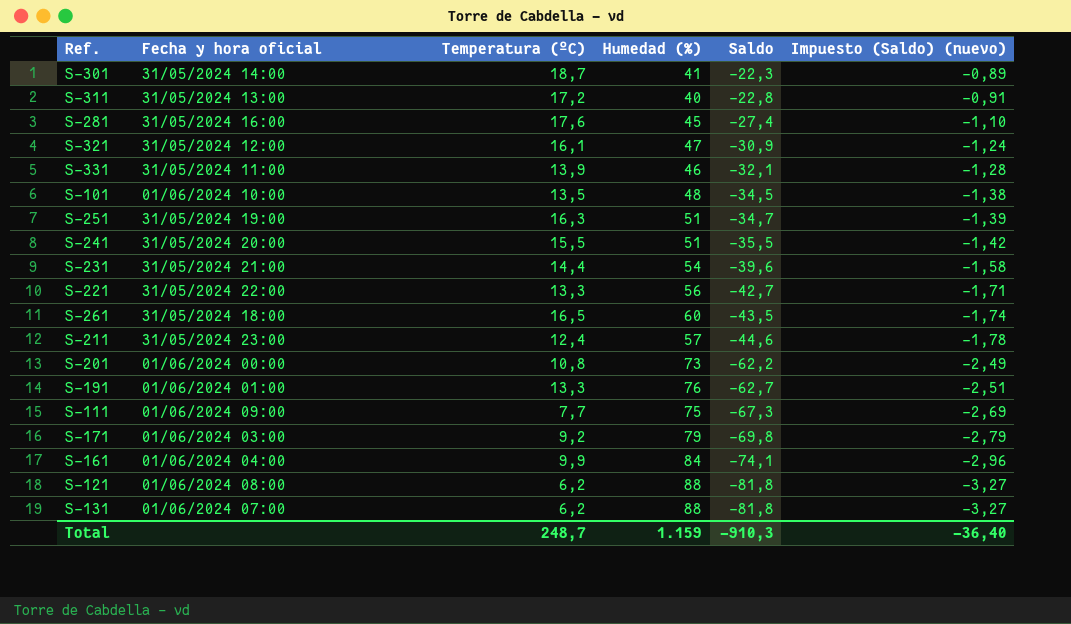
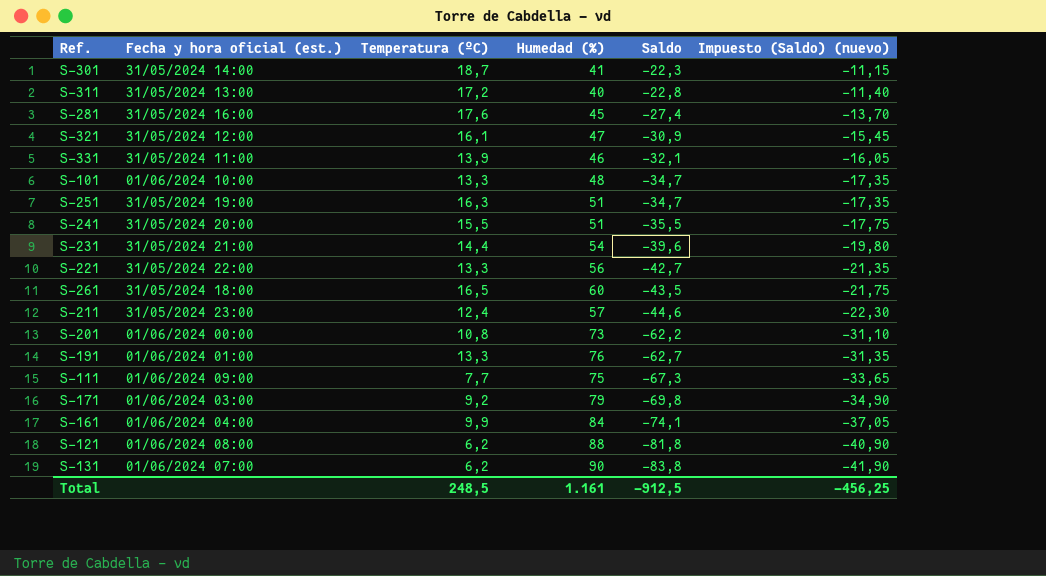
column name: Fecha y hora oficial -> Fecha y hora oficial (est.)
column Impuesto (Saldo) (nuevo) | formula: [Saldo] * 0,04 -> [Saldo] * 0,5
S-101 | Temperatura (ºC): 13,5 -> 13,3
S-101 | Saldo: -34,5 -> -34,7
S-131 | Humedad (%): 88 -> 90
S-131 | Saldo: -81,8 -> -83,8
Total | Temperatura (ºC): 248,7 -> 248,5
Total | Humedad (%): 1.159 -> 1.161
Total | Saldo: -910,3 -> -912,5
Total | Impuesto (Saldo) (nuevo): -36,40 -> -456,25

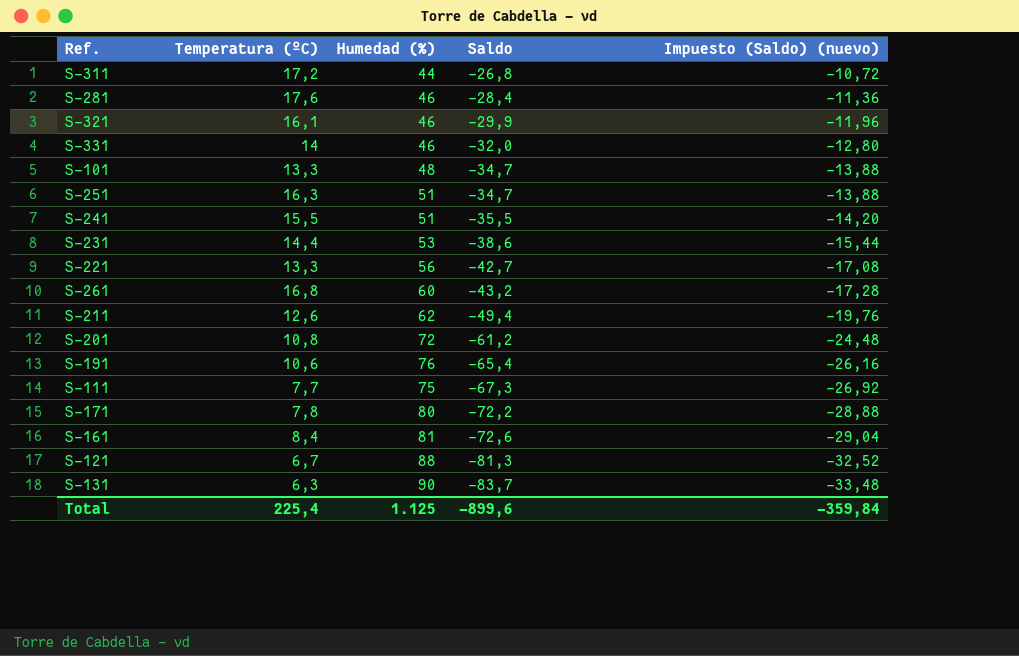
column Fecha y hora oficial (est.) | position: 2 -> none
column Impuesto (Saldo) (nuevo) | formula: [Saldo] * 0,5 -> [Saldo] * 0,4
row S-301: 31/05/2024 14:00 | 18,7 | 41 | -22,3 | -11,15 -> none
S-311 | Humedad (%): 40 -> 44
S-311 | Saldo: -22,8 -> -26,8
S-281 | Humedad (%): 45 -> 46
S-281 | Saldo: -27,4 -> -28,4
S-321 | Humedad (%): 47 -> 46
S-321 | Saldo: -30,9 -> -29,9
S-331 | Temperatura (ºC): 13,9 -> 14
S-331 | Saldo: -32,1 -> -32,0
S-231 | Humedad (%): 54 -> 53
S-231 | Saldo: -39,6 -> -38,6
S-261 | Temperatura (ºC): 16,5 -> 16,8
S-261 | Saldo: -43,5 -> -43,2
S-211 | Temperatura (ºC): 12,4 -> 12,6
S-211 | Humedad (%): 57 -> 62
S-211 | Saldo: -44,6 -> -49,4
S-201 | Humedad (%): 73 -> 72
S-201 | Saldo: -62,2 -> -61,2
S-191 | Temperatura (ºC): 13,3 -> 10,6
S-191 | Saldo: -62,7 -> -65,4
S-171 | Temperatura (ºC): 9,2 -> 7,8
S-171 | Humedad (%): 79 -> 80
S-171 | Saldo: -69,8 -> -72,2
S-161 | Temperatura (ºC): 9,9 -> 8,4
S-161 | Humedad (%): 84 -> 81
S-161 | Saldo: -74,1 -> -72,6
S-121 | Temperatura (ºC): 6,2 -> 6,7
S-121 | Saldo: -81,8 -> -81,3
S-131 | Temperatura (ºC): 6,2 -> 6,3
S-131 | Saldo: -83,8 -> -83,7
Total | Temperatura (ºC): 248,5 -> 225,4
Total | Humedad (%): 1.161 -> 1.125
Total | Saldo: -912,5 -> -899,6
Total | Impuesto (Saldo) (nuevo): -456,25 -> -359,84

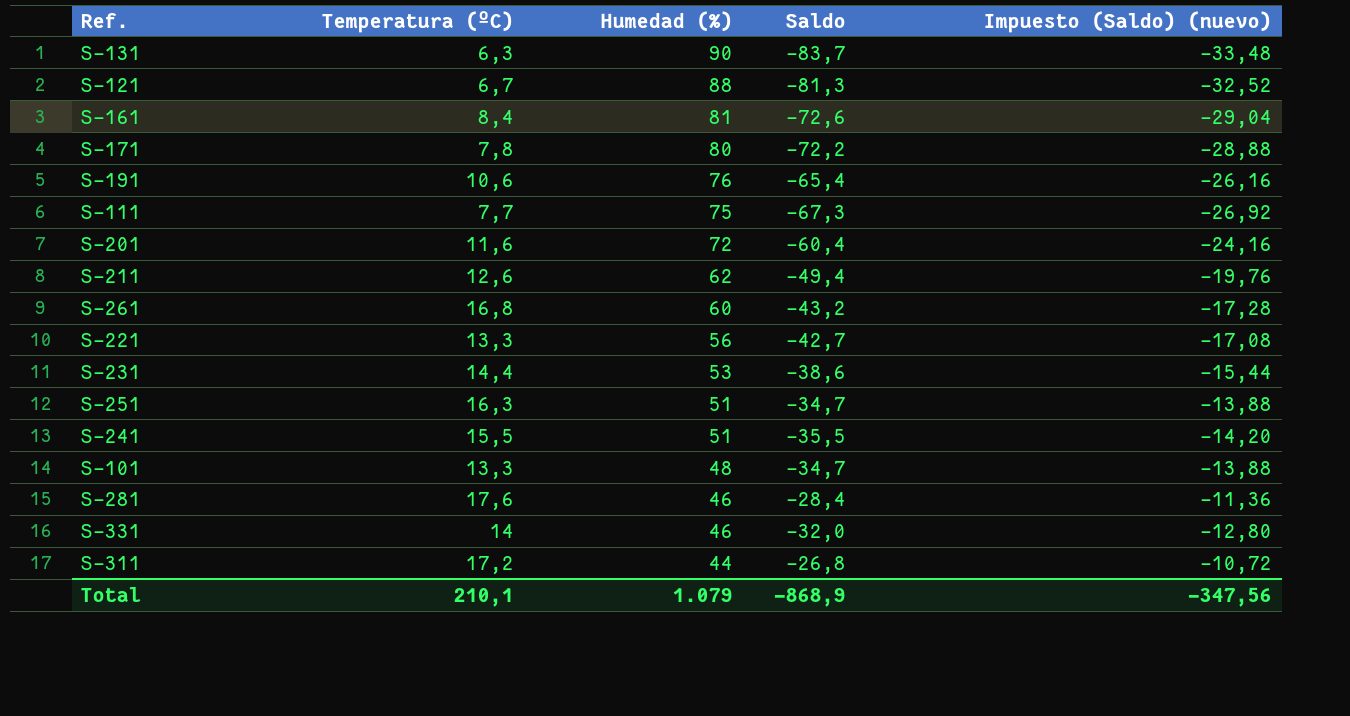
row order: Saldo descending -> Humedad (%) descending
row S-321: 16,1 | 46 | -29,9 | -11,96 -> none
S-201 | Temperatura (ºC): 10,8 -> 11,6
S-201 | Saldo: -61,2 -> -60,4
S-201 | Impuesto (Saldo) (nuevo): -24,48 -> -24,16
Total | Temperatura (ºC): 225,4 -> 210,1
Total | Humedad (%): 1.125 -> 1.079
Total | Saldo: -899,6 -> -868,9
Total | Impuesto (Saldo) (nuevo): -359,84 -> -347,56

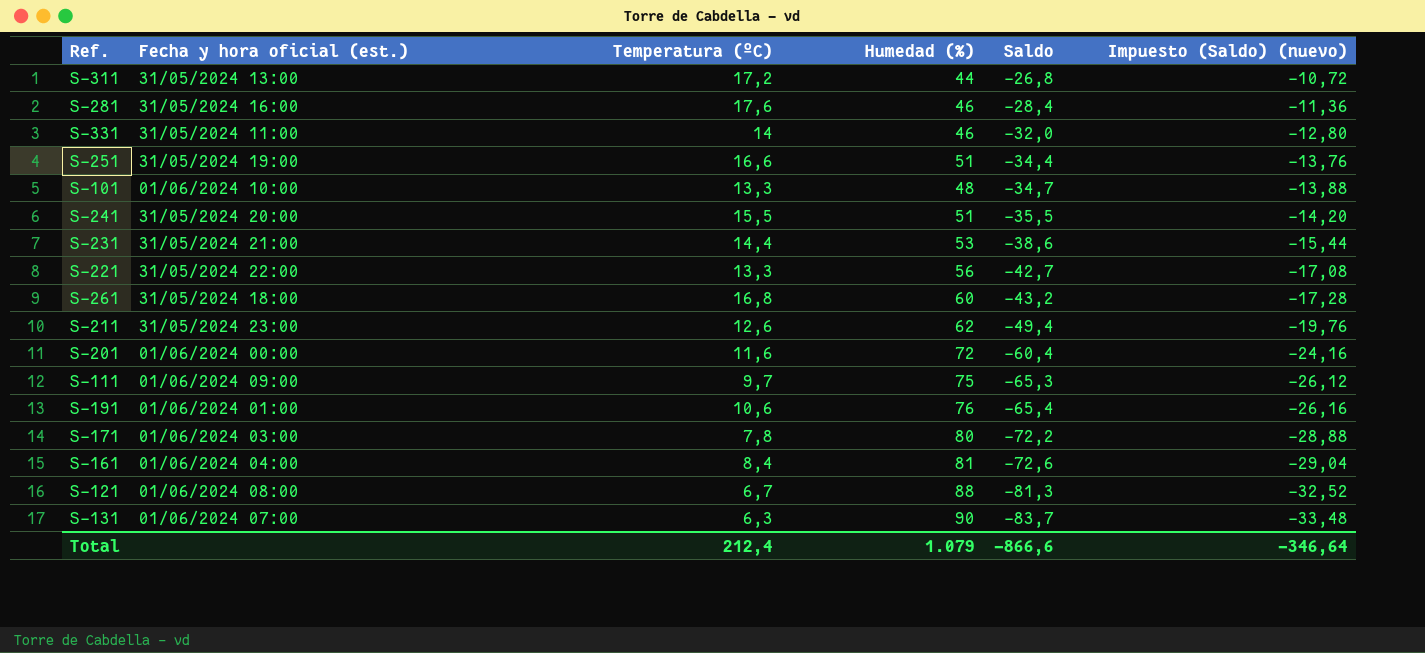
row order: Humedad (%) descending -> Saldo descending
column Fecha y hora oficial (est.) | position: none -> 2
S-251 | Temperatura (ºC): 16,3 -> 16,6
S-251 | Saldo: -34,7 -> -34,4
S-251 | Impuesto (Saldo) (nuevo): -13,88 -> -13,76
S-111 | Temperatura (ºC): 7,7 -> 9,7
S-111 | Saldo: -67,3 -> -65,3
S-111 | Impuesto (Saldo) (nuevo): -26,92 -> -26,12
Total | Temperatura (ºC): 210,1 -> 212,4
Total | Saldo: -868,9 -> -866,6
Total | Impuesto (Saldo) (nuevo): -347,56 -> -346,64

